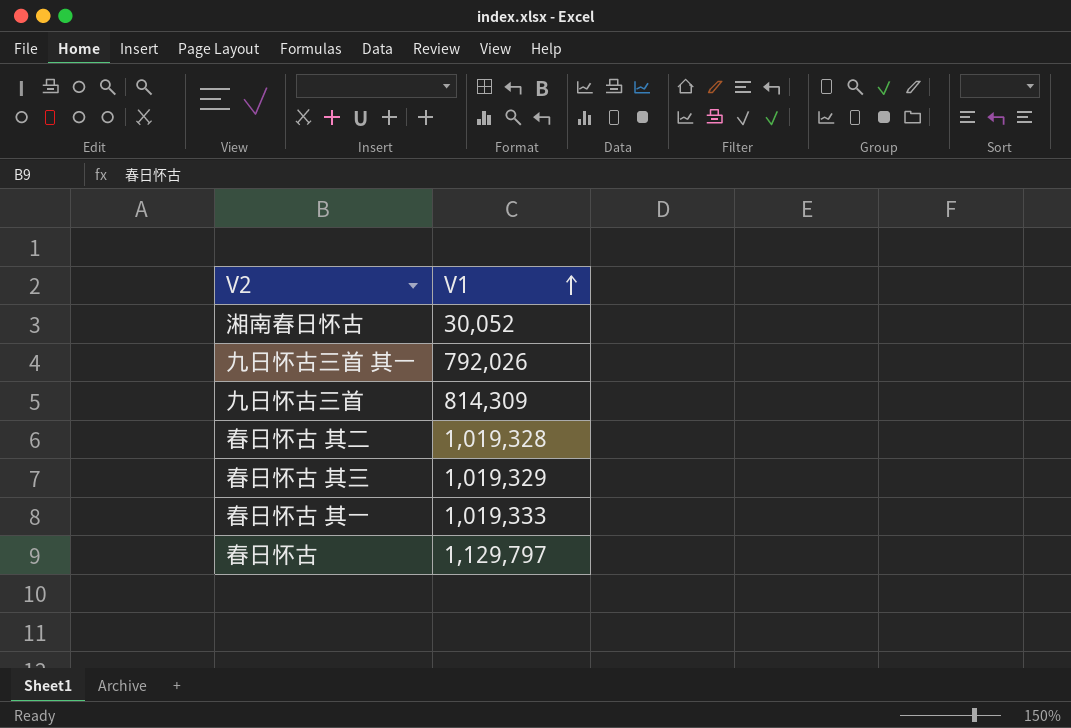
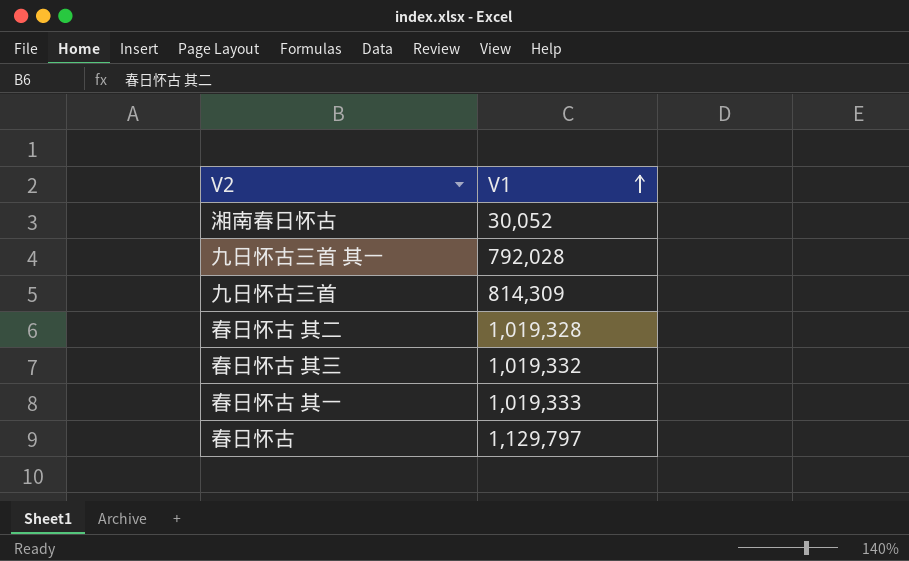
九日怀古三首 其一 | V1: 792,026 -> 792,028
春日怀古 其三 | V1: 1,019,329 -> 1,019,332

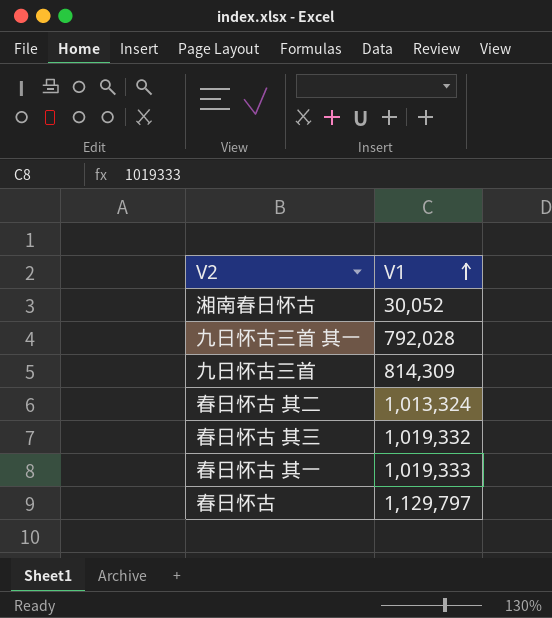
春日怀古 其二 | V1: 1,019,328 -> 1,013,324

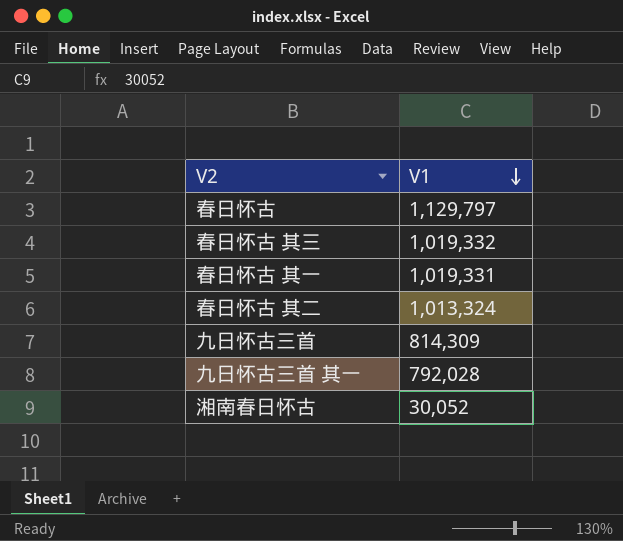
row order: V1 ascending -> V1 descending
春日怀古 其一 | V1: 1,019,333 -> 1,019,331

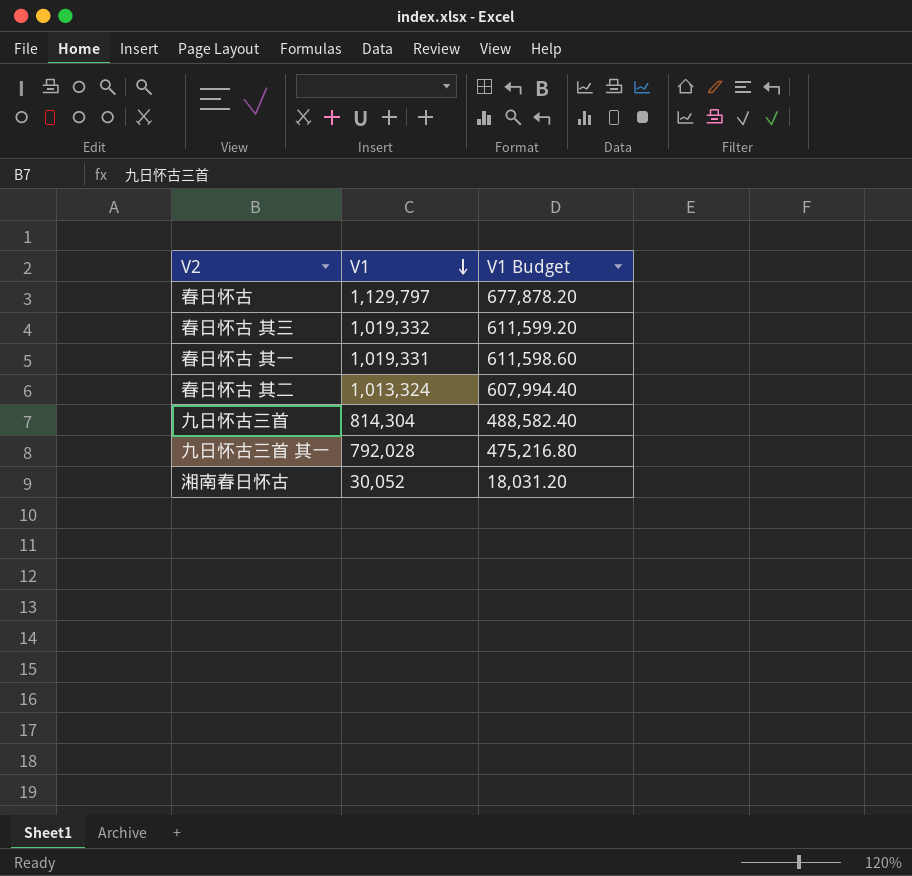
column V1 Budget | formula: none -> [V1] * 0.6
九日怀古三首 | V1: 814,309 -> 814,304

